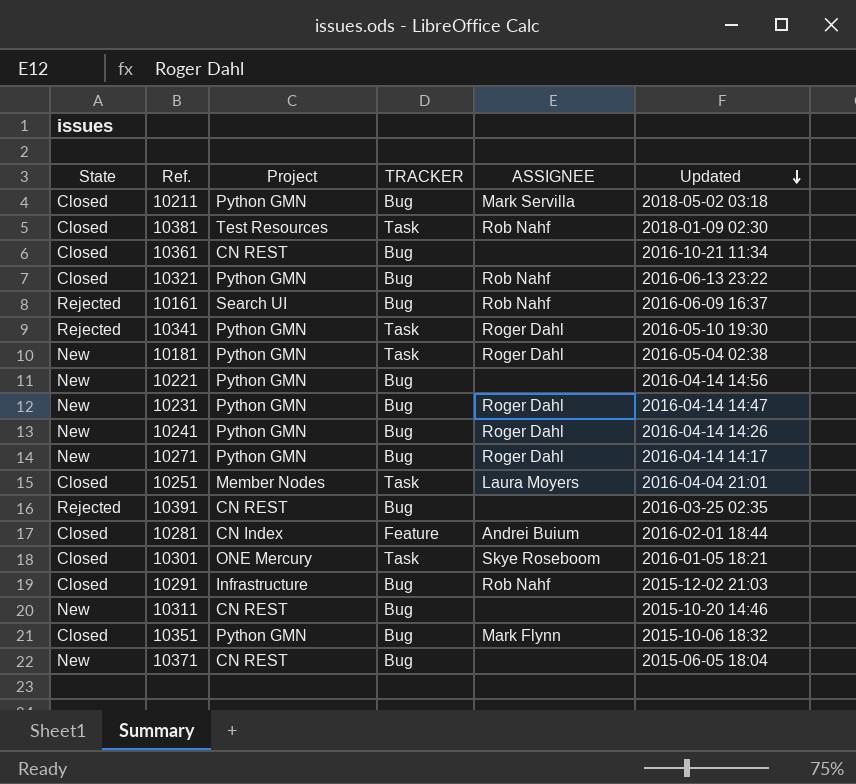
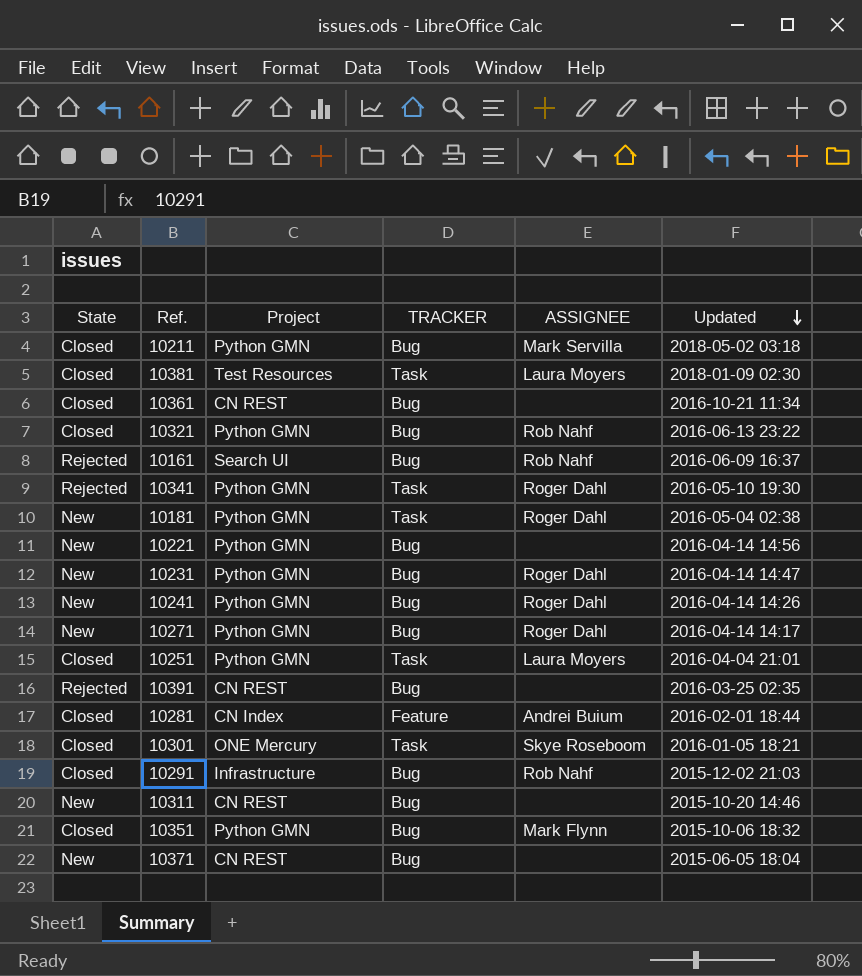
10381 | ASSIGNEE: Rob Nahf -> Laura Moyers
10251 | Project: Member Nodes -> Python GMN

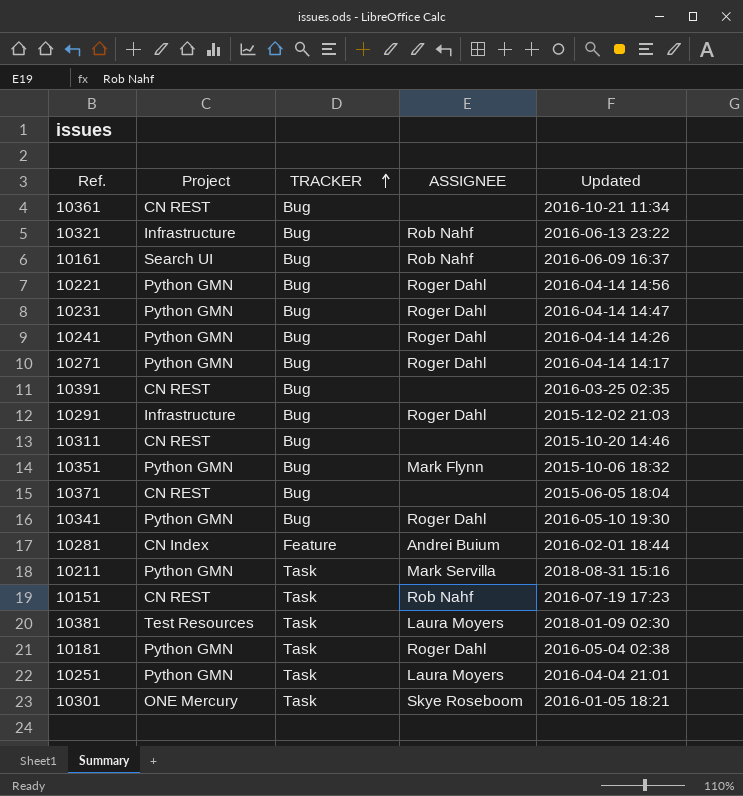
row order: Updated descending -> TRACKER ascending
column State | position: 1 -> none
10321 | Project: Python GMN -> Infrastructure
10221 | ASSIGNEE: none -> Roger Dahl
10291 | ASSIGNEE: Rob Nahf -> Roger Dahl
10341 | TRACKER: Task -> Bug
10211 | TRACKER: Bug -> Task
10211 | Updated: 2018-05-02 03:18 -> 2018-08-31 15:16
row 10151: none -> CN REST | Task | Rob Nahf | 2016-07-19 17:23

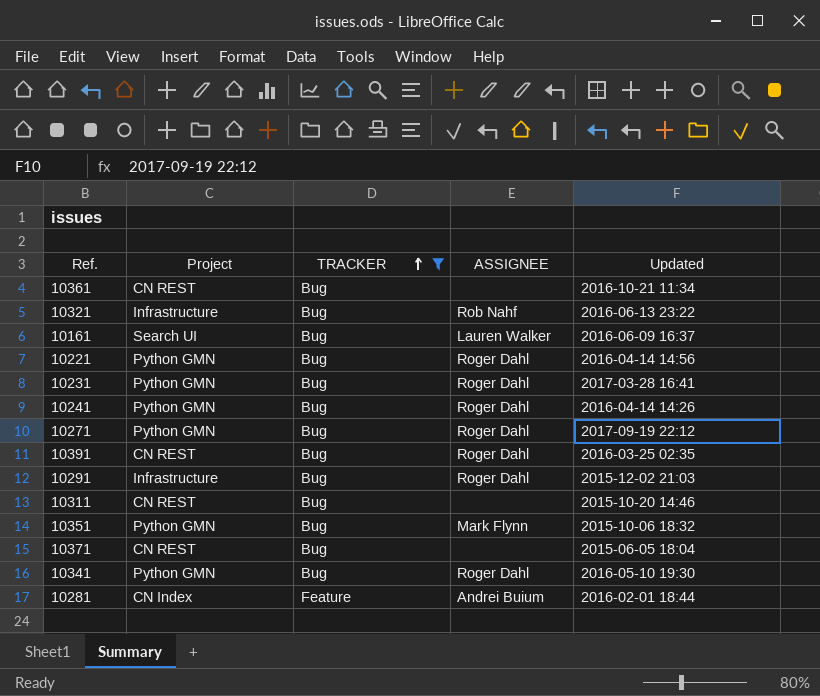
filter: none -> TRACKER != Task
10161 | ASSIGNEE: Rob Nahf -> Lauren Walker
10231 | Updated: 2016-04-14 14:47 -> 2017-03-28 16:41
10271 | Updated: 2016-04-14 14:17 -> 2017-09-19 22:12
10391 | ASSIGNEE: none -> Roger Dahl

